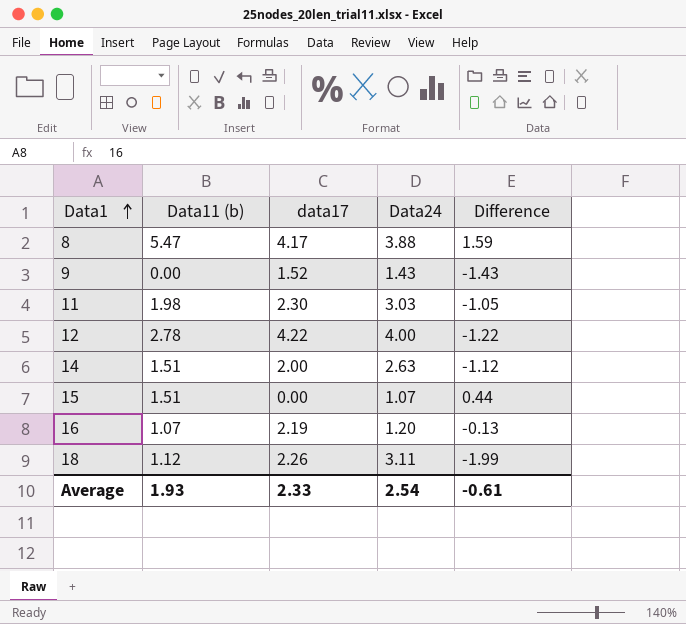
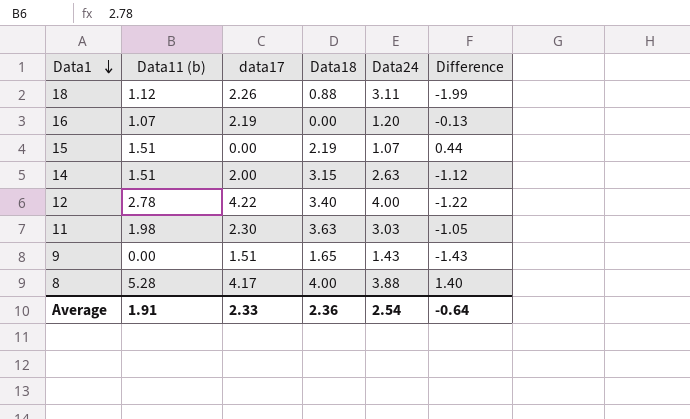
row order: Data1 ascending -> Data1 descending
column Data18 | position: none -> 4
9 | data17: 1.52 -> 1.51
8 | Data11 (b): 5.47 -> 5.28
8 | Difference: 1.59 -> 1.40
Average | Data11 (b): 1.93 -> 1.91
Average | Difference: -0.61 -> -0.64

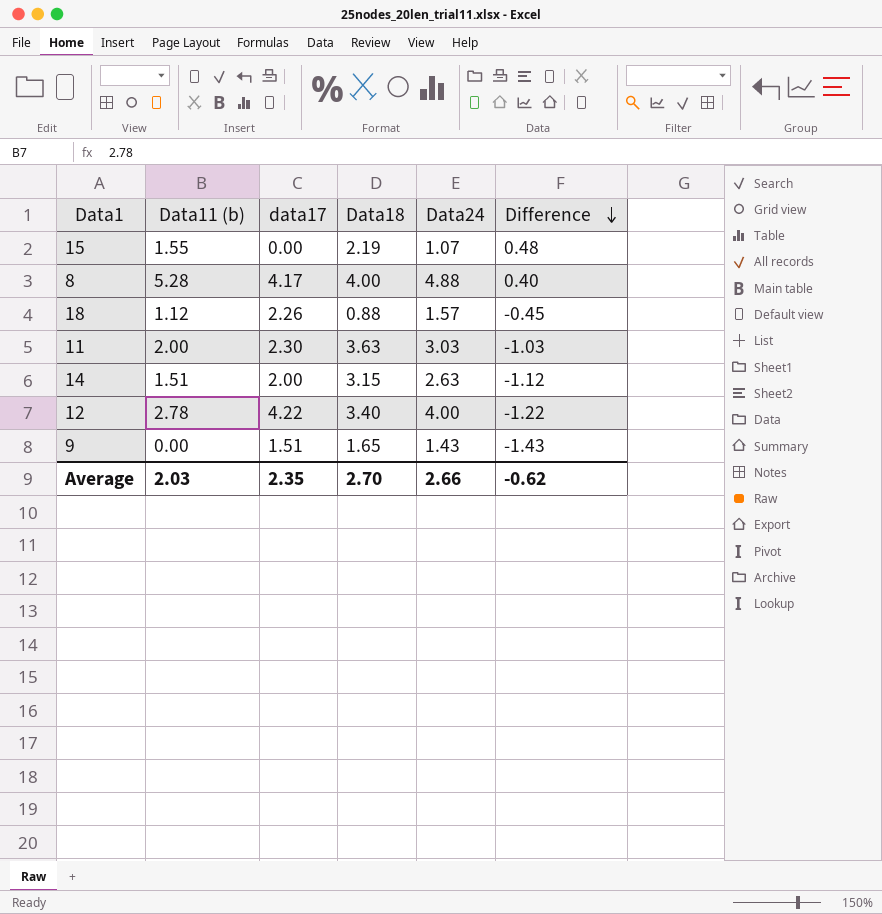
row order: Data1 descending -> Difference descending
row 16: 1.07 | 2.19 | 0.00 | 1.20 | -0.13 -> none
15 | Data11 (b): 1.51 -> 1.55
15 | Difference: 0.44 -> 0.48
8 | Data24: 3.88 -> 4.88
8 | Difference: 1.40 -> 0.40
18 | Data24: 3.11 -> 1.57
18 | Difference: -1.99 -> -0.45
11 | Data11 (b): 1.98 -> 2.00
11 | Difference: -1.05 -> -1.03
Average | Data11 (b): 1.91 -> 2.03
Average | data17: 2.33 -> 2.35
Average | Data18: 2.36 -> 2.70
Average | Data24: 2.54 -> 2.66
Average | Difference: -0.64 -> -0.62

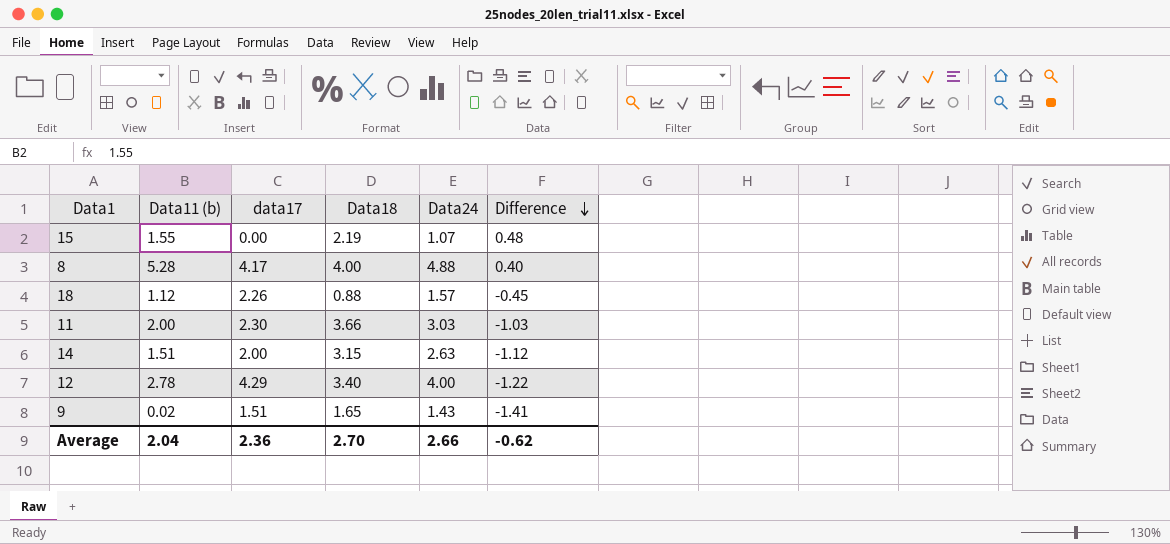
11 | Data18: 3.63 -> 3.66
12 | data17: 4.22 -> 4.29
9 | Data11 (b): 0.00 -> 0.02
9 | Difference: -1.43 -> -1.41
Average | Data11 (b): 2.03 -> 2.04
Average | data17: 2.35 -> 2.36

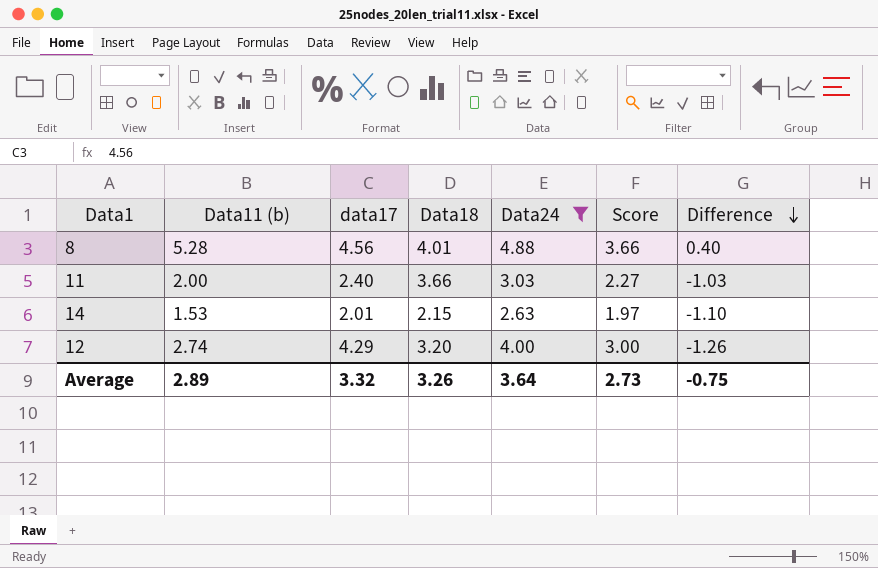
filter: none -> Data24 >= 2.63
column Score | formula: none -> [Data24] * 0.75
8 | data17: 4.17 -> 4.56
8 | Data18: 4.00 -> 4.01
11 | data17: 2.30 -> 2.40
14 | Data11 (b): 1.51 -> 1.53
14 | data17: 2.00 -> 2.01
14 | Data18: 3.15 -> 2.15
14 | Difference: -1.12 -> -1.10
12 | Data11 (b): 2.78 -> 2.74
12 | Data18: 3.40 -> 3.20
12 | Difference: -1.22 -> -1.26
Average | Data11 (b): 2.04 -> 2.89
Average | data17: 2.36 -> 3.32
Average | Data18: 2.70 -> 3.26
Average | Data24: 2.66 -> 3.64
Average | Difference: -0.62 -> -0.75

